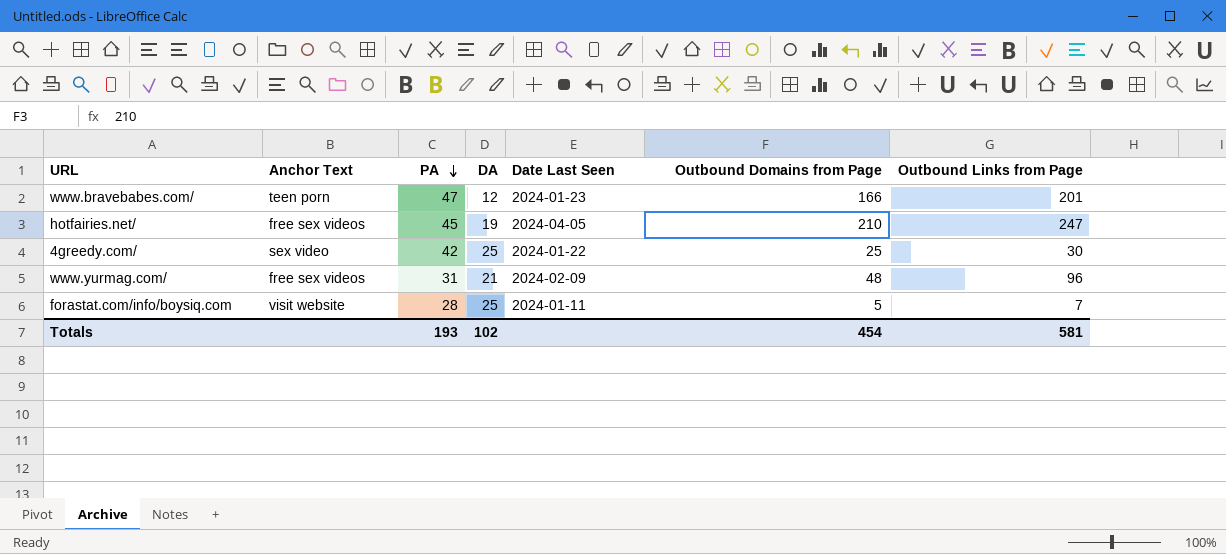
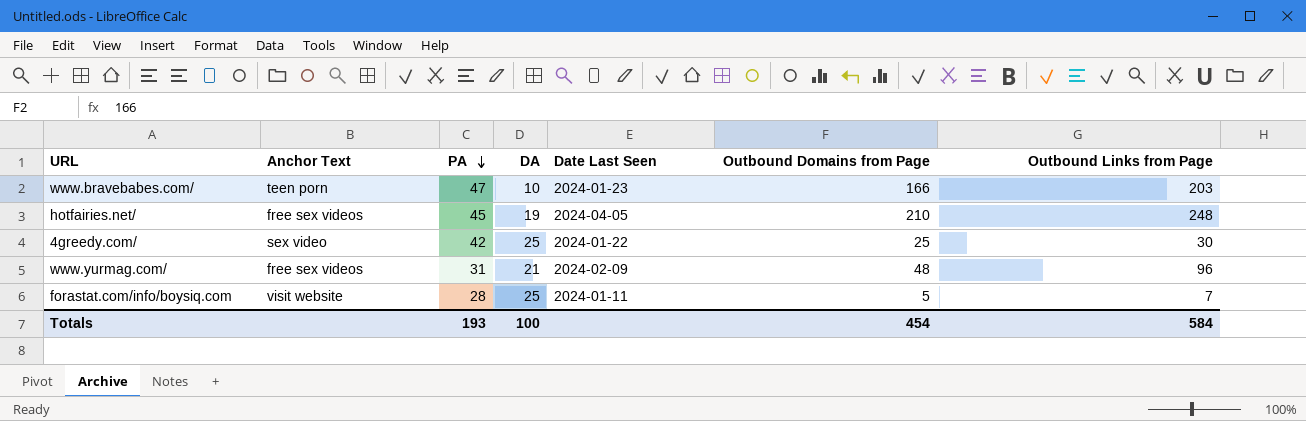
www.bravebabes.com/ | DA: 12 -> 10
www.bravebabes.com/ | Outbound Links from Page: 201 -> 203
hotfairies.net/ | Outbound Links from Page: 247 -> 248
Totals | DA: 102 -> 100
Totals | Outbound Links from Page: 581 -> 584

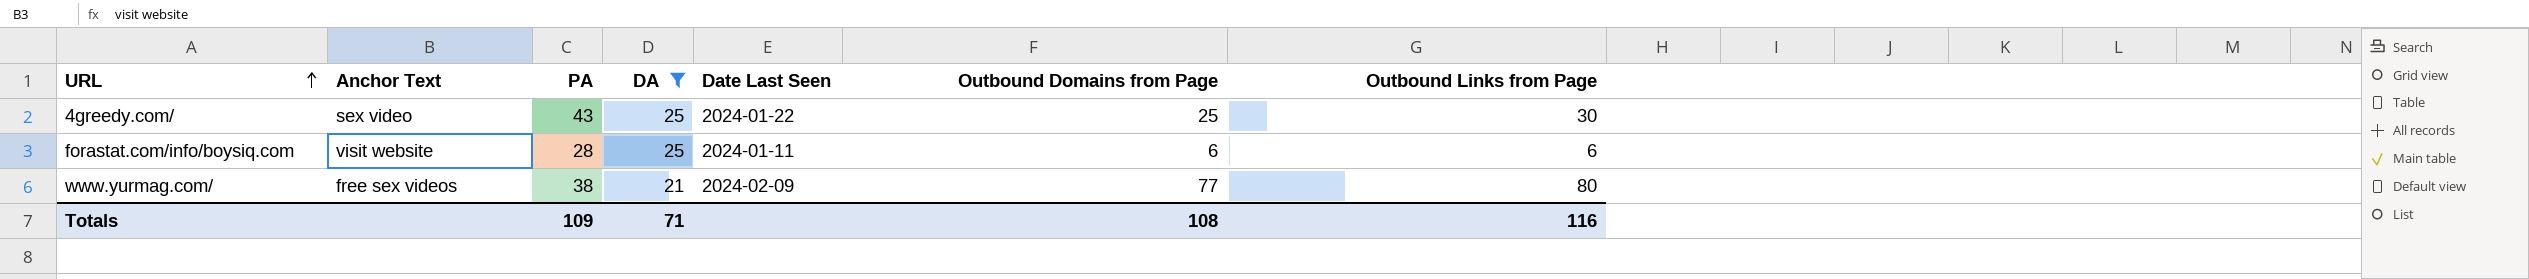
filter: none -> DA >= 21
row order: PA descending -> URL ascending
4greedy.com/ | PA: 42 -> 43
forastat.com/info/boysiq.com | Outbound Domains from Page: 5 -> 6
forastat.com/info/boysiq.com | Outbound Links from Page: 7 -> 6
www.yurmag.com/ | PA: 31 -> 38
www.yurmag.com/ | Outbound Domains from Page: 48 -> 77
www.yurmag.com/ | Outbound Links from Page: 96 -> 80
Totals | PA: 193 -> 109
Totals | DA: 100 -> 71
Totals | Outbound Domains from Page: 454 -> 108
Totals | Outbound Links from Page: 584 -> 116

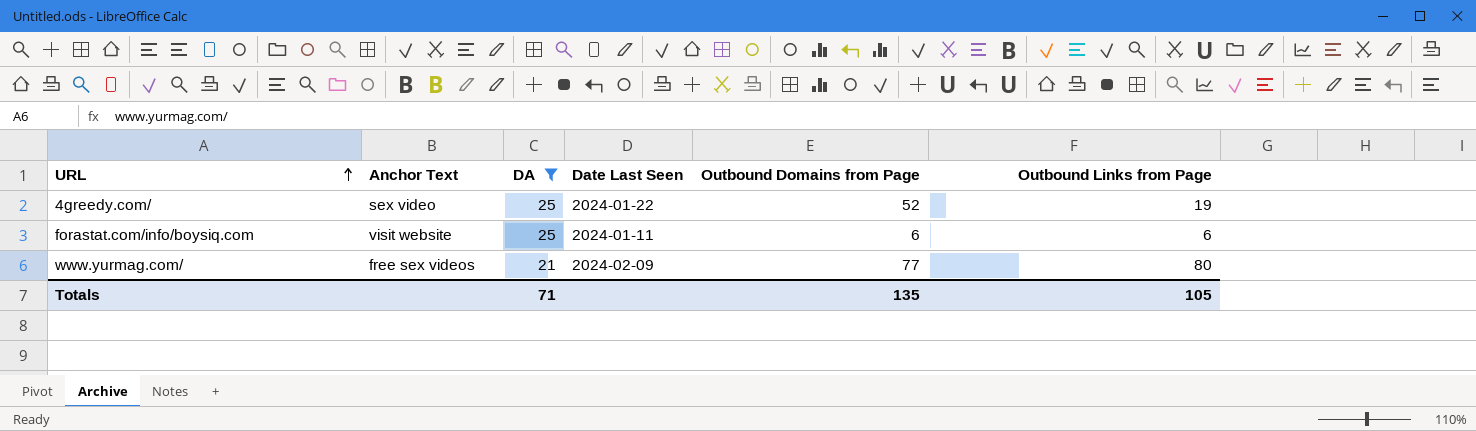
column PA | position: 3 -> none
4greedy.com/ | Outbound Domains from Page: 25 -> 52
4greedy.com/ | Outbound Links from Page: 30 -> 19
Totals | Outbound Domains from Page: 108 -> 135
Totals | Outbound Links from Page: 116 -> 105

